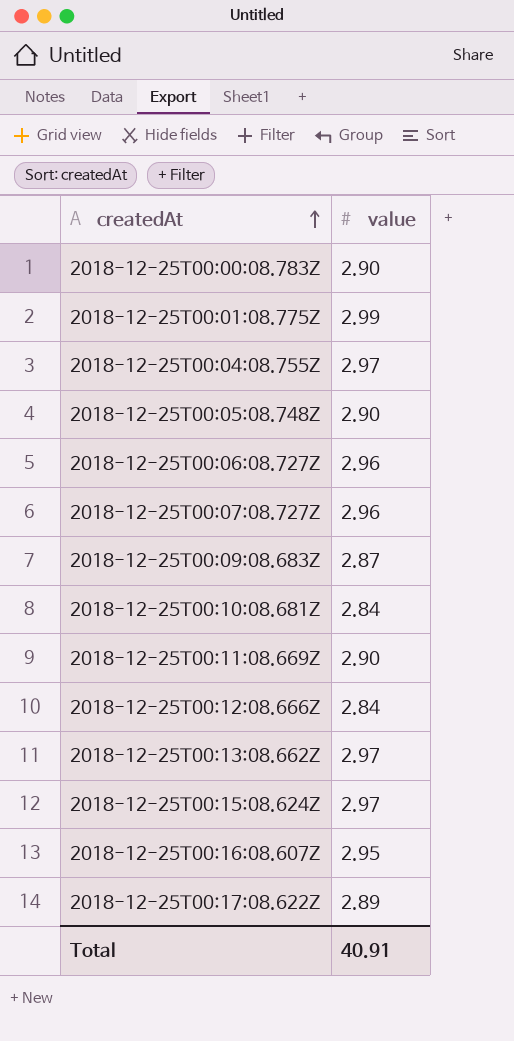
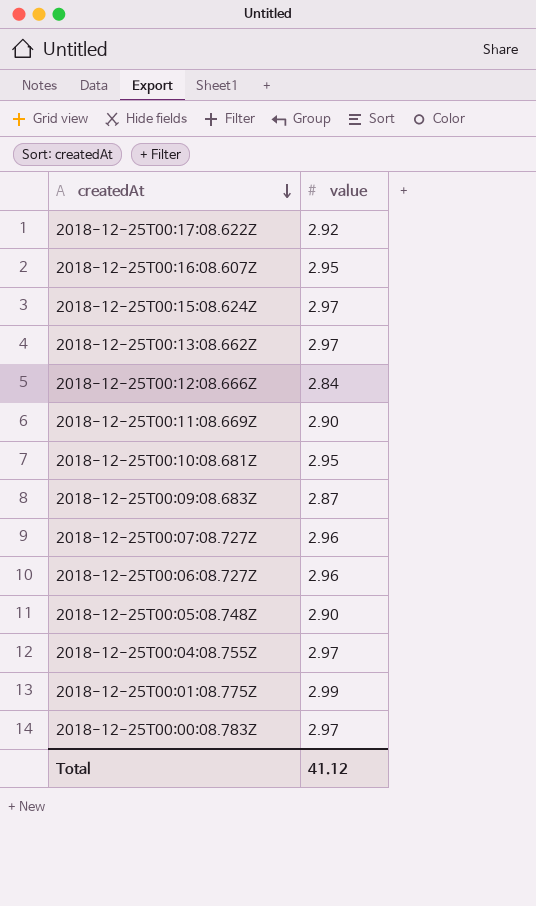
row order: createdAt ascending -> createdAt descending
2018-12-25T00:17:08.622Z | value: 2.89 -> 2.92
2018-12-25T00:10:08.681Z | value: 2.84 -> 2.95
2018-12-25T00:00:08.783Z | value: 2.90 -> 2.97
Total | value: 40.91 -> 41.12

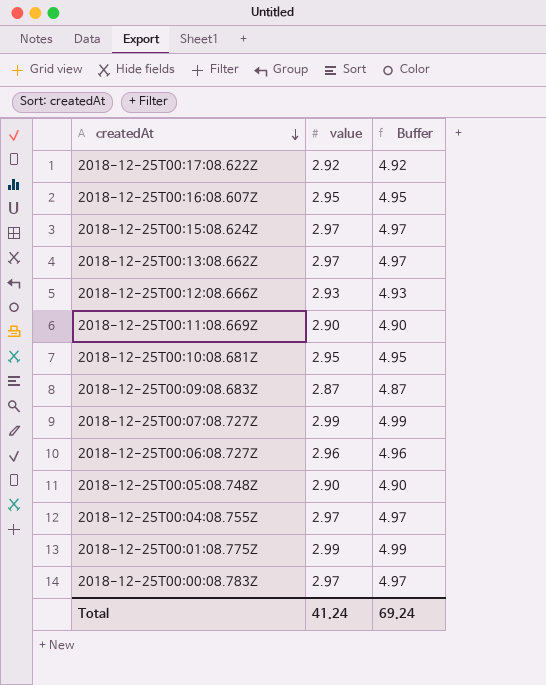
column Buffer | formula: none -> [value] + 2
2018-12-25T00:12:08.666Z | value: 2.84 -> 2.93
2018-12-25T00:07:08.727Z | value: 2.96 -> 2.99
Total | value: 41.12 -> 41.24

